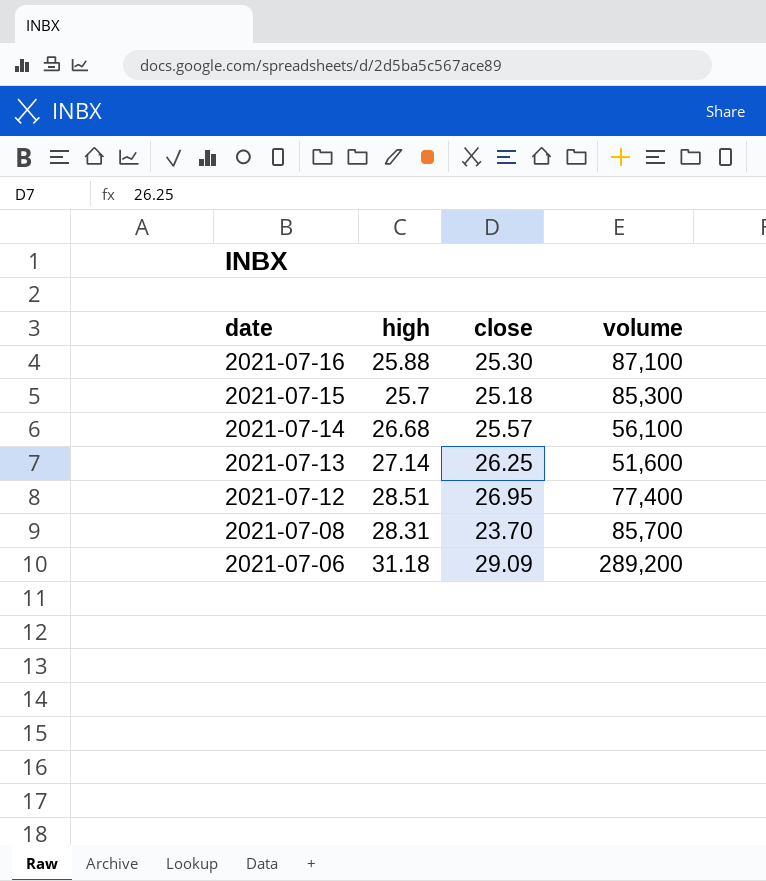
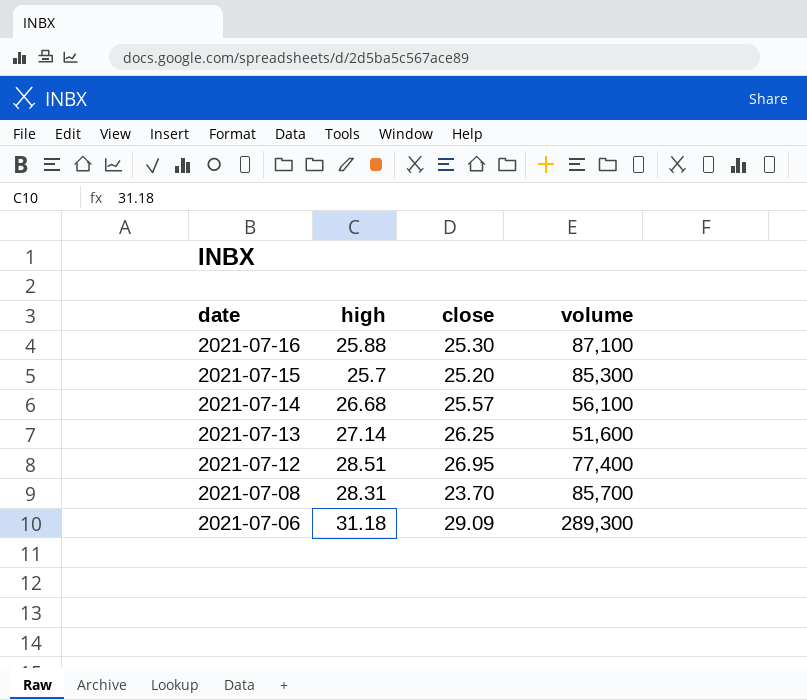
2021-07-15 | close: 25.18 -> 25.20
2021-07-06 | volume: 289,200 -> 289,300

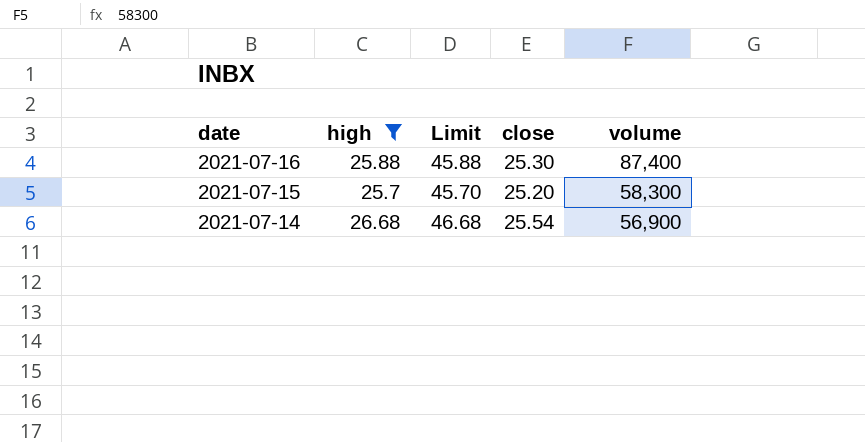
filter: none -> high <= 26.68
column Limit | formula: none -> [high] + 20
2021-07-16 | volume: 87,100 -> 87,400
2021-07-15 | volume: 85,300 -> 58,300
2021-07-14 | close: 25.57 -> 25.54
2021-07-14 | volume: 56,100 -> 56,900

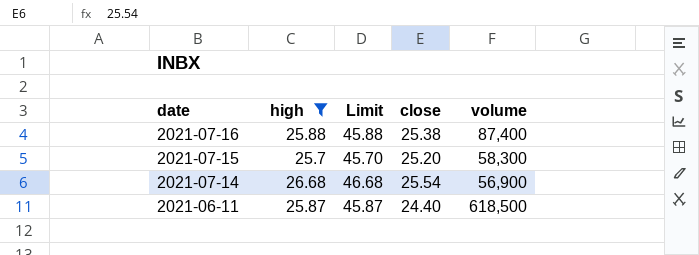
2021-07-16 | close: 25.30 -> 25.38
row 2021-06-11: none -> 25.87 | 45.87 | 24.40 | 618,500

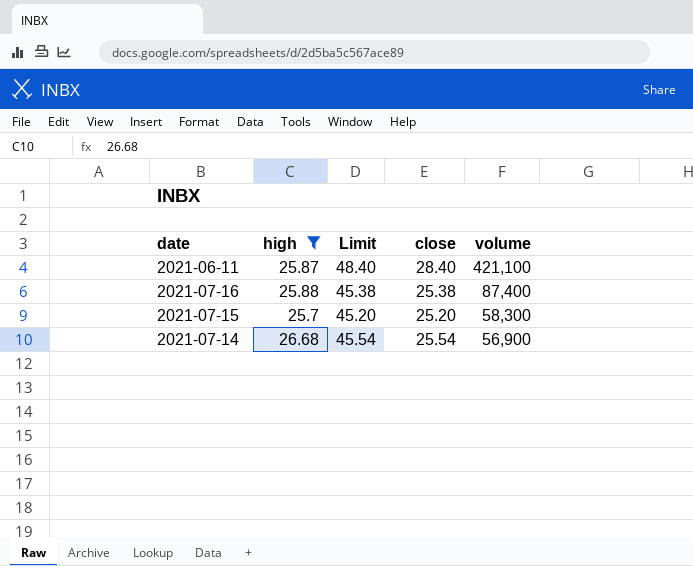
row order: date descending -> volume descending
column Limit | formula: [high] + 20 -> [close] + 20
2021-06-11 | close: 24.40 -> 28.40
2021-06-11 | volume: 618,500 -> 421,100

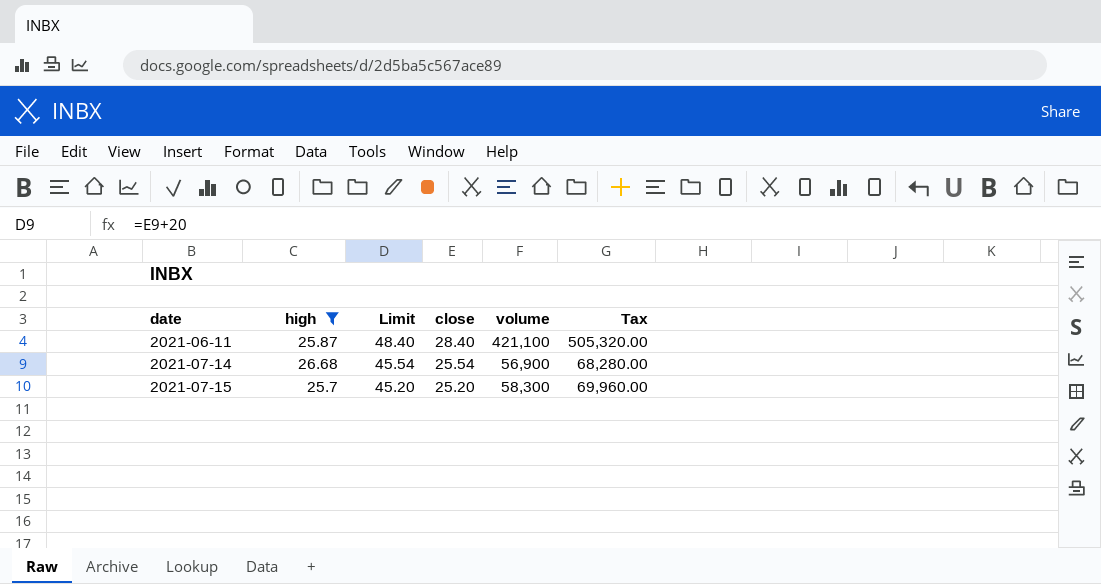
row order: volume descending -> date ascending
column Tax | formula: none -> [volume] * 1.2
row 2021-07-16: 25.88 | 45.38 | 25.38 | 87,400 -> none

